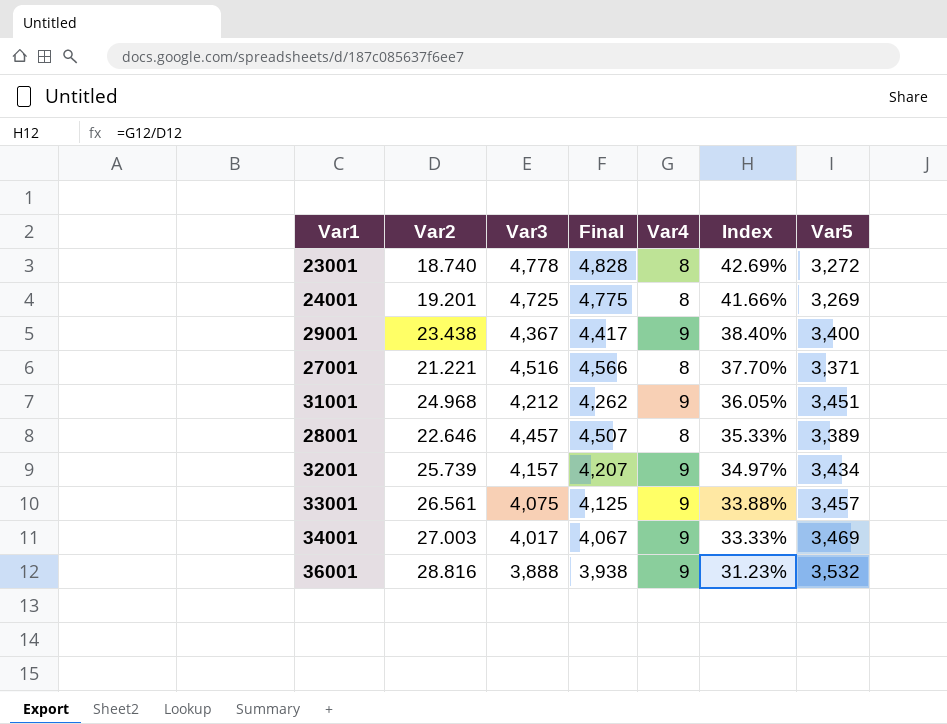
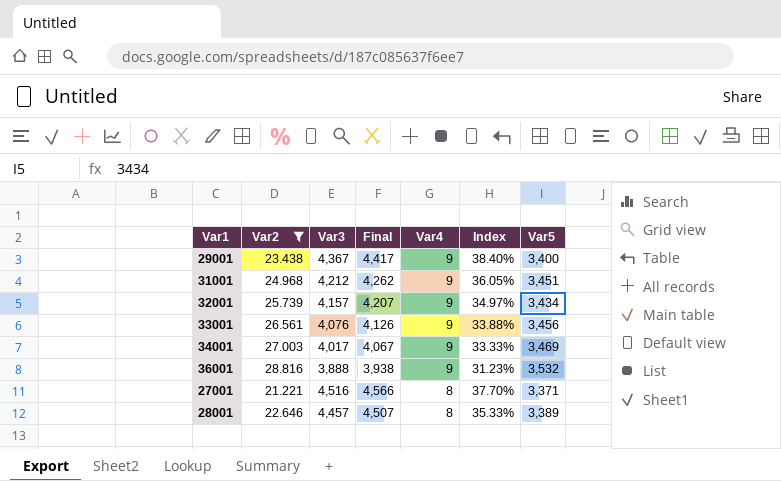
filter: none -> Var2 >= 21.221
row order: Index descending -> Var4 descending
33001 | Var3: 4,075 -> 4,076
33001 | Final: 4,125 -> 4,126
33001 | Var5: 3,457 -> 3,456

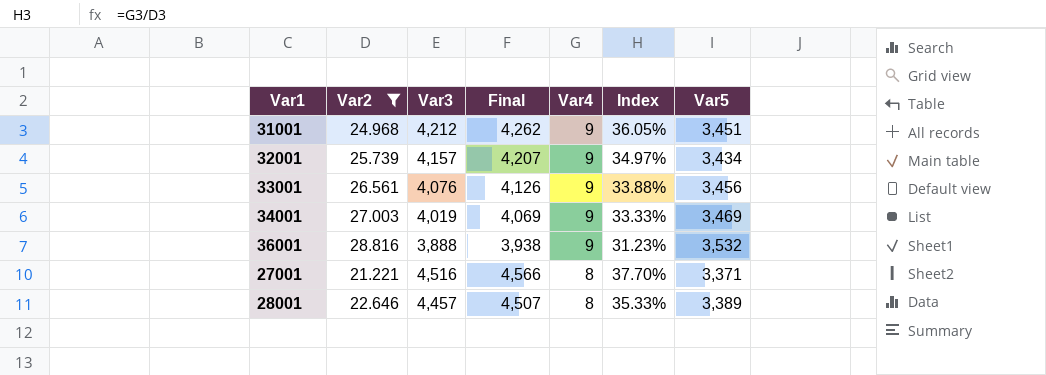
row 29001: 23.438 | 4,367 | 4,417 | 9 | 38.40% | 3,400 -> none
34001 | Var3: 4,017 -> 4,019
34001 | Final: 4,067 -> 4,069

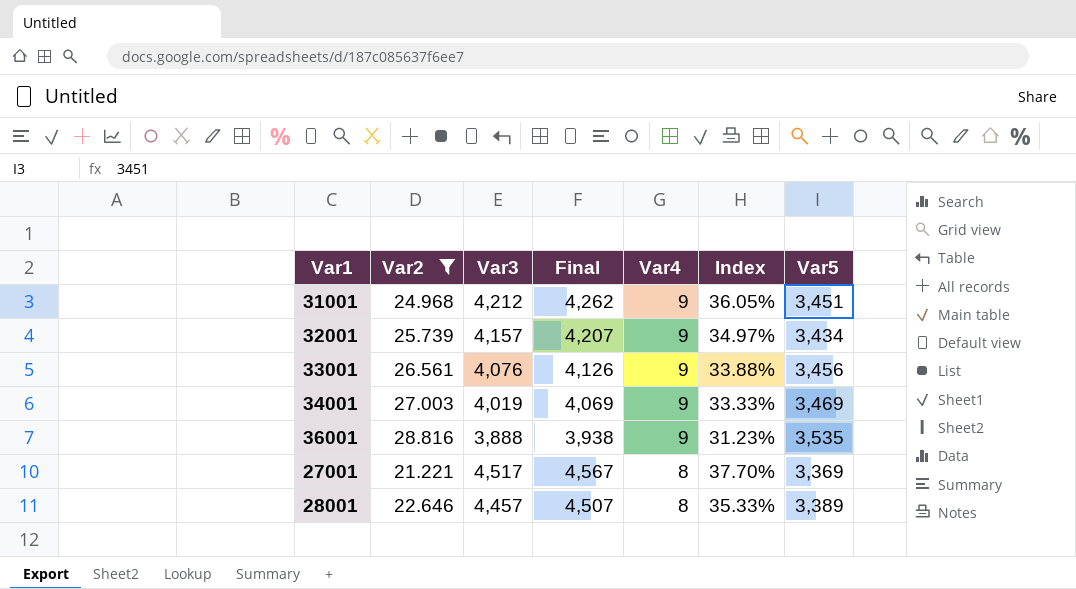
36001 | Var5: 3,532 -> 3,535
27001 | Var3: 4,516 -> 4,517
27001 | Final: 4,566 -> 4,567
27001 | Var5: 3,371 -> 3,369

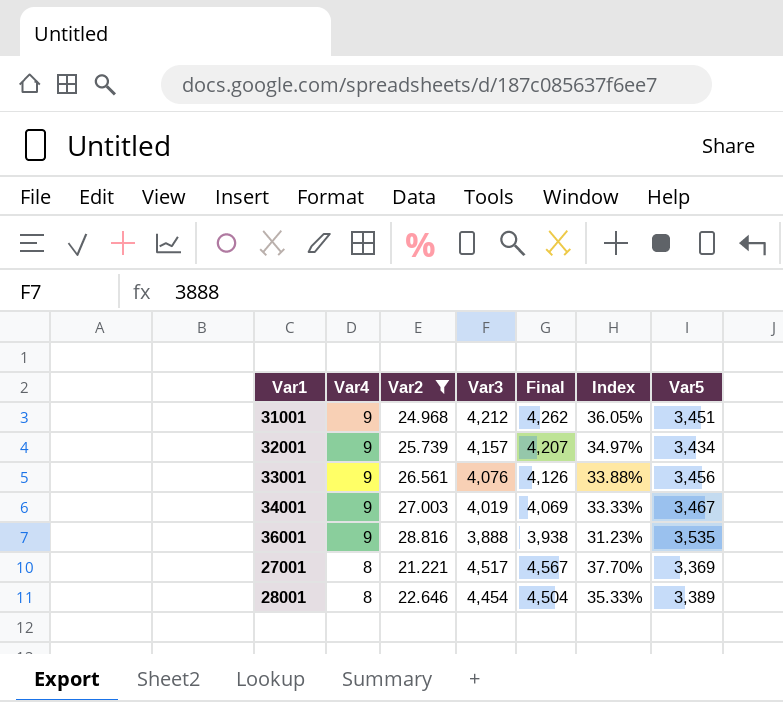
column Var4 | position: 5 -> 2
34001 | Var5: 3,469 -> 3,467
28001 | Var3: 4,457 -> 4,454
28001 | Final: 4,507 -> 4,504

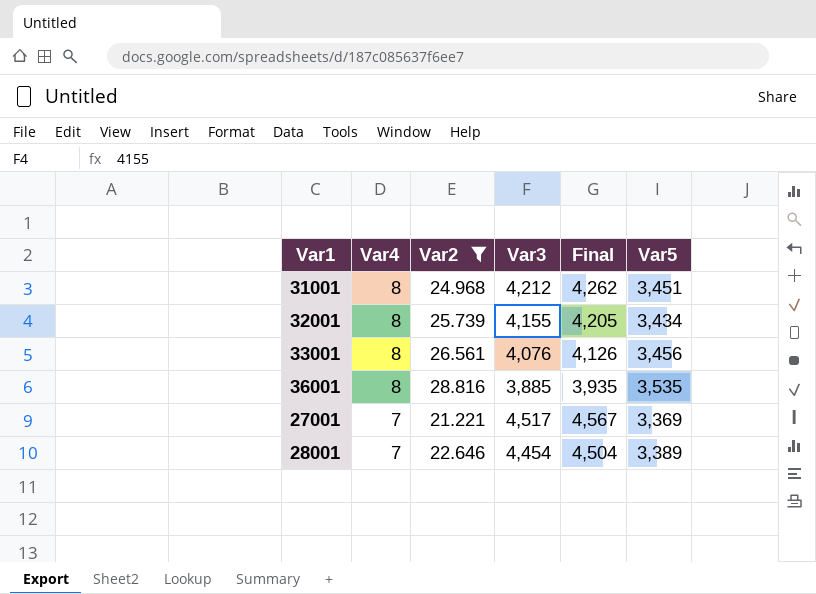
column Index | formula: [Var4] / [Var2] -> none
row 34001: 9 | 27.003 | 4,019 | 4,069 | 33.33% | 3,467 -> none
31001 | Var4: 9 -> 8
32001 | Var4: 9 -> 8
32001 | Var3: 4,157 -> 4,155
32001 | Final: 4,207 -> 4,205
33001 | Var4: 9 -> 8
36001 | Var4: 9 -> 8
36001 | Var3: 3,888 -> 3,885
36001 | Final: 3,938 -> 3,935
27001 | Var4: 8 -> 7
28001 | Var4: 8 -> 7

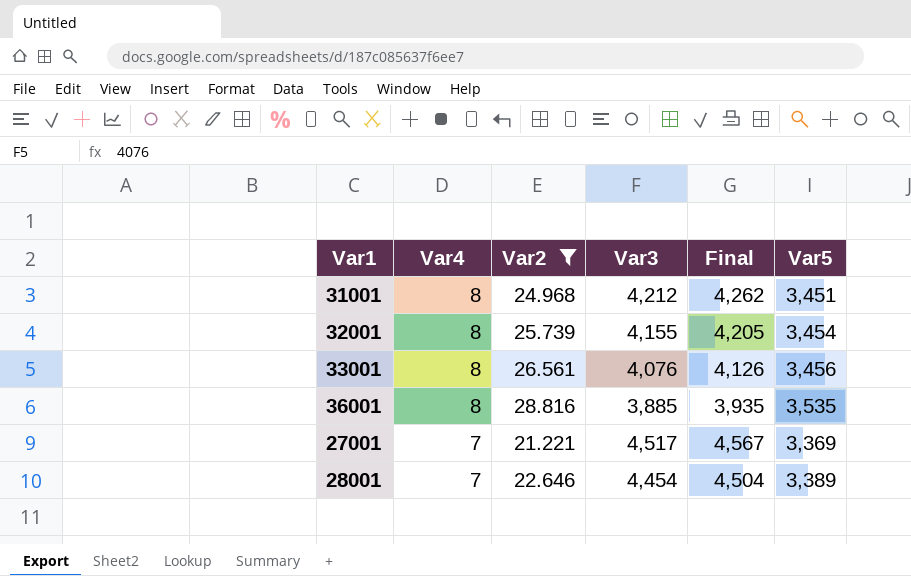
32001 | Var5: 3,434 -> 3,454

